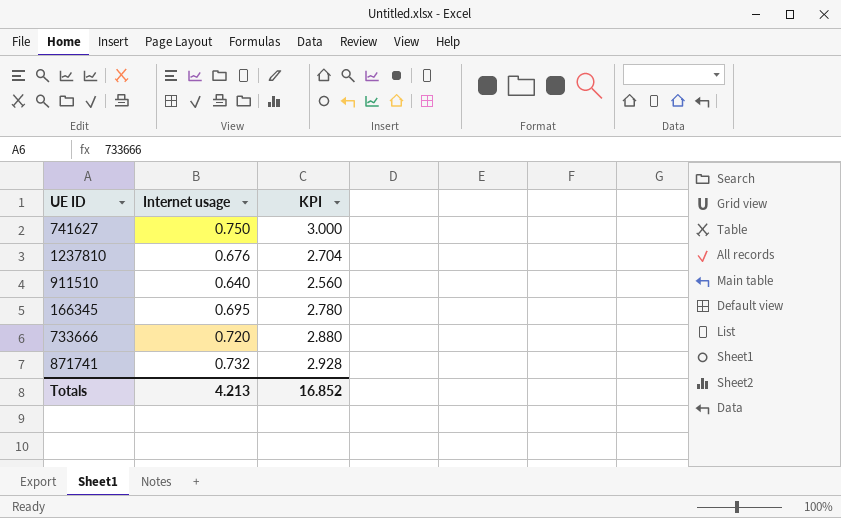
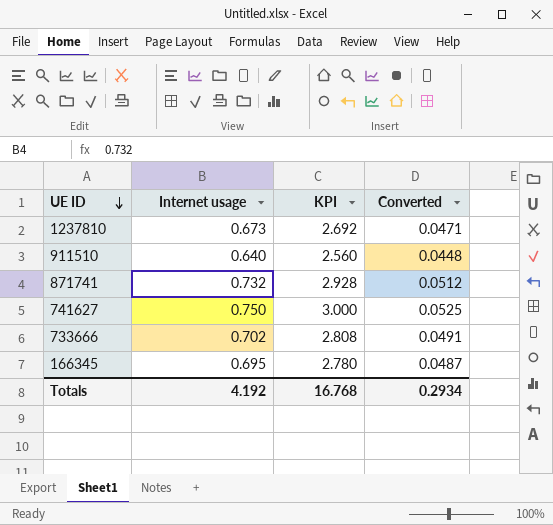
row order: none -> UE ID descending
column Converted | formula: none -> [Internet usage] * 0.07
1237810 | Internet usage: 0.676 -> 0.673
1237810 | KPI: 2.704 -> 2.692
733666 | Internet usage: 0.720 -> 0.702
733666 | KPI: 2.880 -> 2.808
Totals | Internet usage: 4.213 -> 4.192
Totals | KPI: 16.852 -> 16.768

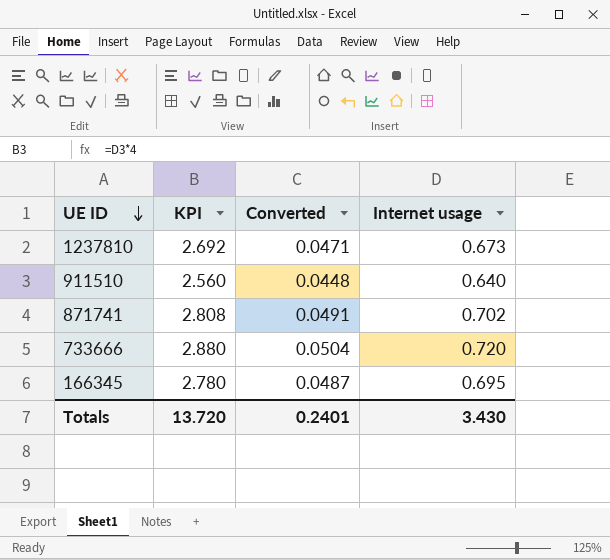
column Internet usage | position: 2 -> 4
row 741627: 0.750 | 3.000 | 0.0525 -> none
871741 | KPI: 2.928 -> 2.808
871741 | Converted: 0.0512 -> 0.0491
871741 | Internet usage: 0.732 -> 0.702
733666 | KPI: 2.808 -> 2.880
733666 | Converted: 0.0491 -> 0.0504
733666 | Internet usage: 0.702 -> 0.720
Totals | KPI: 16.768 -> 13.720
Totals | Converted: 0.2934 -> 0.2401
Totals | Internet usage: 4.192 -> 3.430

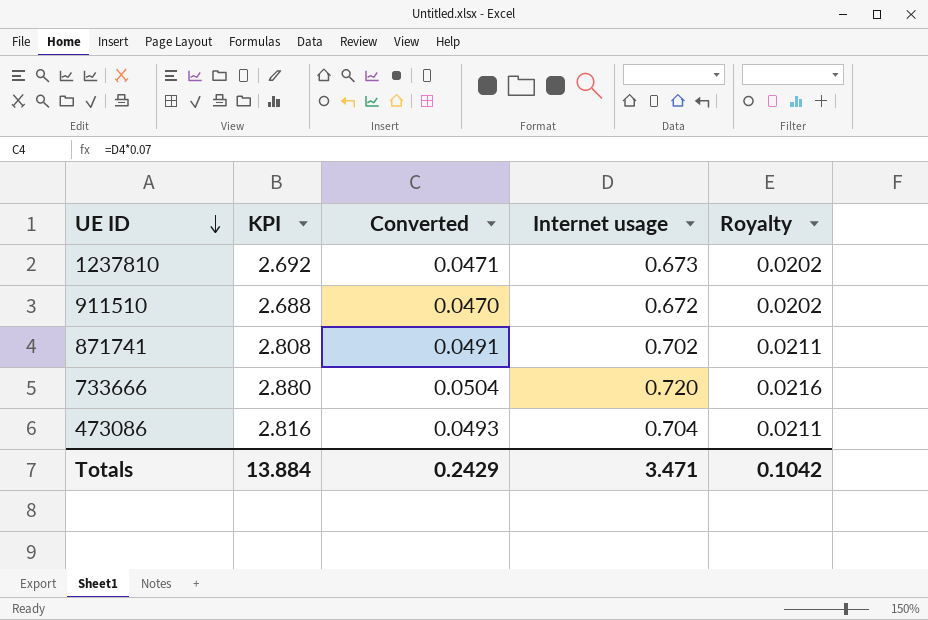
column Royalty | formula: none -> [Internet usage] * 0.03
row 166345: 2.780 | 0.0487 | 0.695 -> none
911510 | KPI: 2.560 -> 2.688
911510 | Converted: 0.0448 -> 0.0470
911510 | Internet usage: 0.640 -> 0.672
row 473086: none -> 2.816 | 0.0493 | 0.704 | 0.0211
Totals | KPI: 13.720 -> 13.884
Totals | Converted: 0.2401 -> 0.2429
Totals | Internet usage: 3.430 -> 3.471

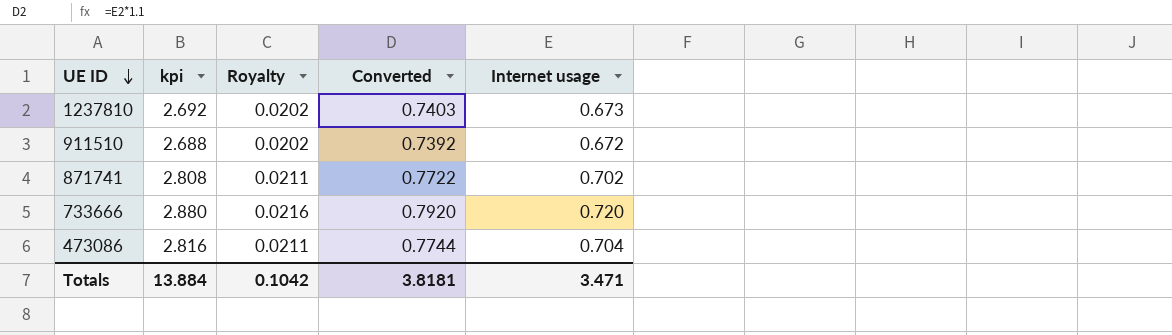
column name: KPI -> kpi
column Royalty | position: 5 -> 3
column Converted | formula: [Internet usage] * 0.07 -> [Internet usage] * 1.1
Totals | Converted: 0.2429 -> 3.8181

